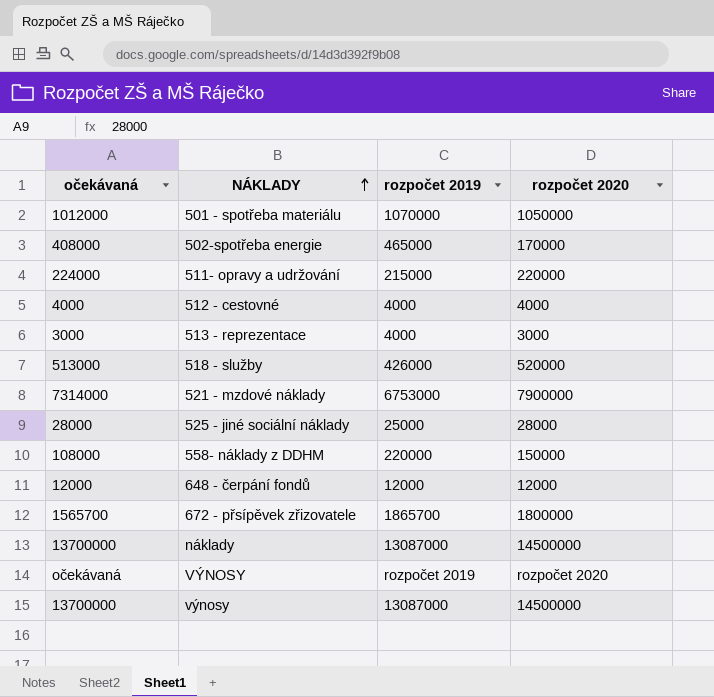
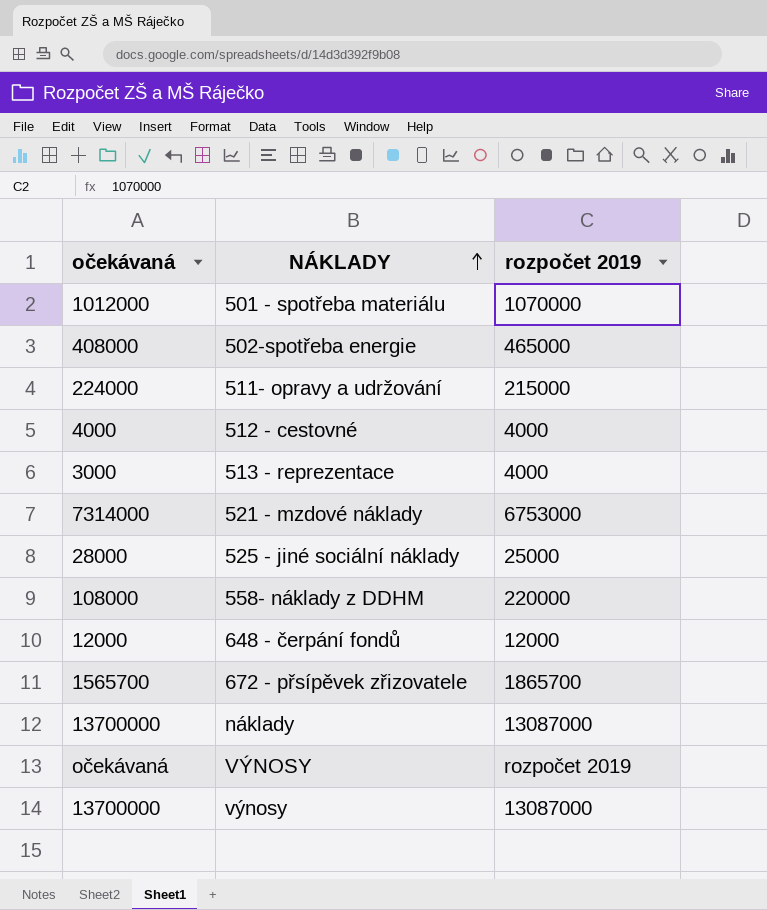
column rozpočet 2020 | position: 4 -> none
row 518 - služby: 513000 | 426000 | 520000 -> none

